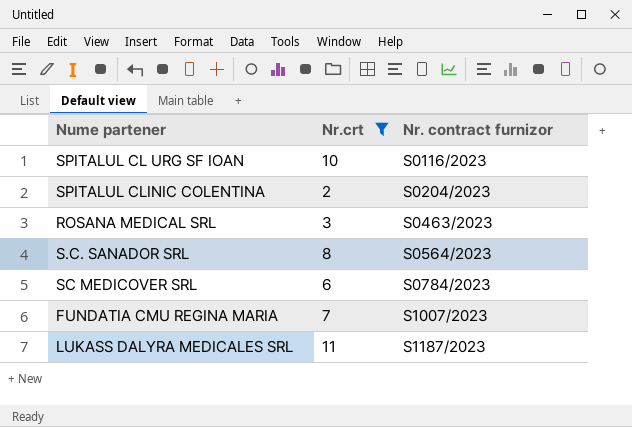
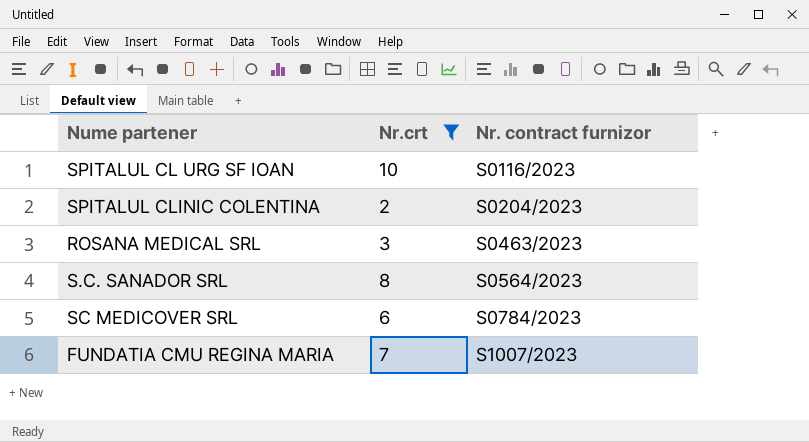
row LUKASS DALYRA MEDICALES SRL: 11 | S1187/2023 -> none

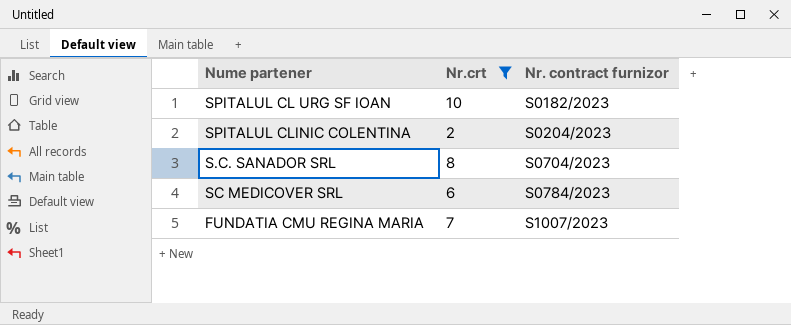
row ROSANA MEDICAL SRL: 3 | S0463/2023 -> none
SPITALUL CL URG SF IOAN | Nr. contract furnizor: S0116/2023 -> S0182/2023
S.C. SANADOR SRL | Nr. contract furnizor: S0564/2023 -> S0704/2023

